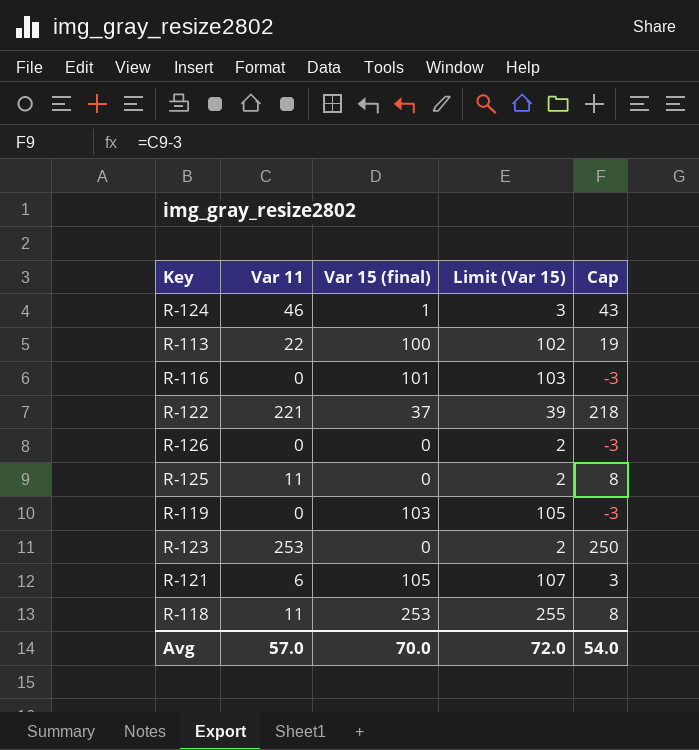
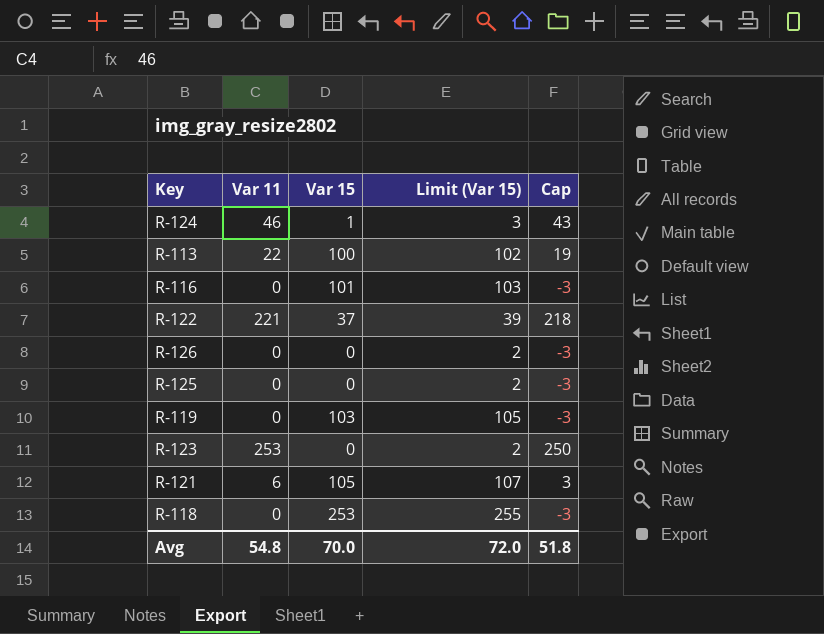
column name: Var 15 (final) -> Var 15
R-125 | Var 11: 11 -> 0
R-125 | Cap: 8 -> -3
R-118 | Var 11: 11 -> 0
R-118 | Cap: 8 -> -3
Avg | Var 11: 57.0 -> 54.8
Avg | Cap: 54.0 -> 51.8

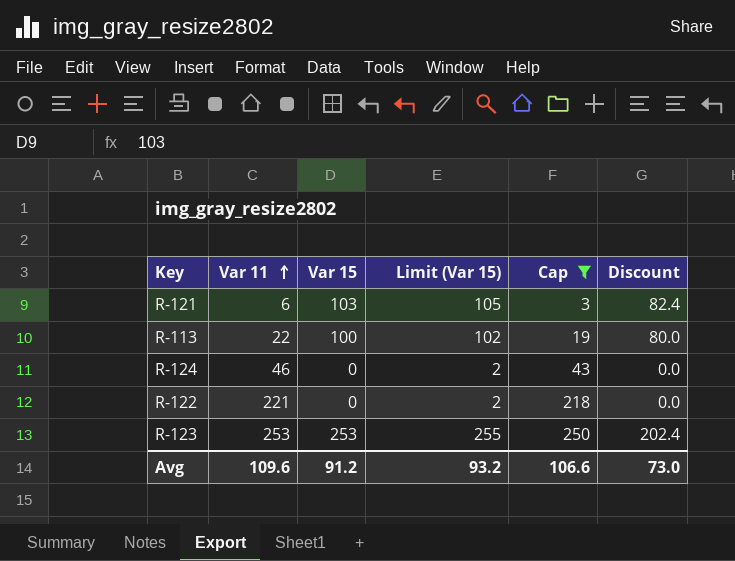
filter: none -> Cap != -3
row order: none -> Var 11 ascending
column Discount | formula: none -> [Var 15] * 0.8
R-121 | Var 15: 105 -> 103
R-121 | Limit (Var 15): 107 -> 105
R-124 | Var 15: 1 -> 0
R-124 | Limit (Var 15): 3 -> 2
R-122 | Var 15: 37 -> 0
R-122 | Limit (Var 15): 39 -> 2
R-123 | Var 15: 0 -> 253
R-123 | Limit (Var 15): 2 -> 255
Avg | Var 11: 54.8 -> 109.6
Avg | Var 15: 70.0 -> 91.2
Avg | Limit (Var 15): 72.0 -> 93.2
Avg | Cap: 51.8 -> 106.6

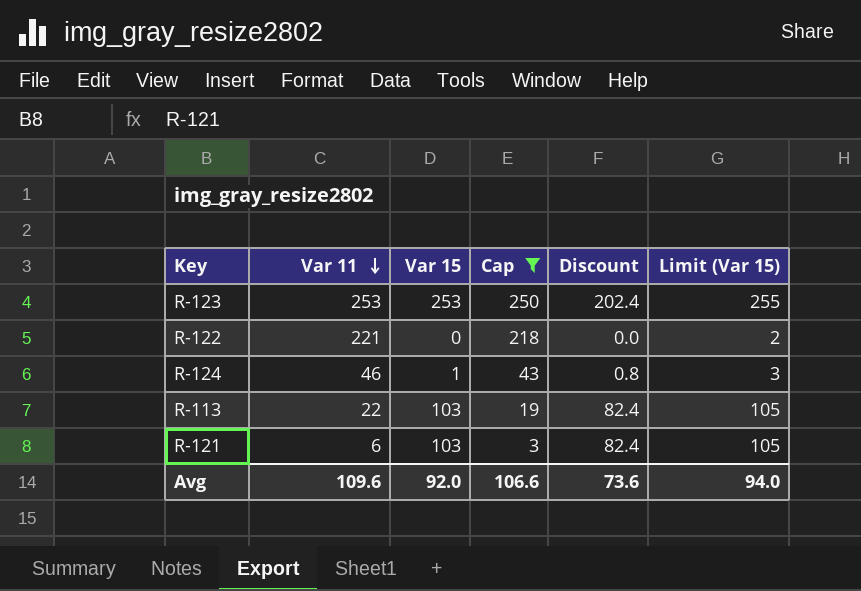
row order: Var 11 ascending -> Var 11 descending
column Limit (Var 15) | position: 4 -> 6
R-124 | Var 15: 0 -> 1
R-124 | Discount: 0.0 -> 0.8
R-124 | Limit (Var 15): 2 -> 3
R-113 | Var 15: 100 -> 103
R-113 | Discount: 80.0 -> 82.4
R-113 | Limit (Var 15): 102 -> 105
Avg | Var 15: 91.2 -> 92.0
Avg | Discount: 73.0 -> 73.6
Avg | Limit (Var 15): 93.2 -> 94.0

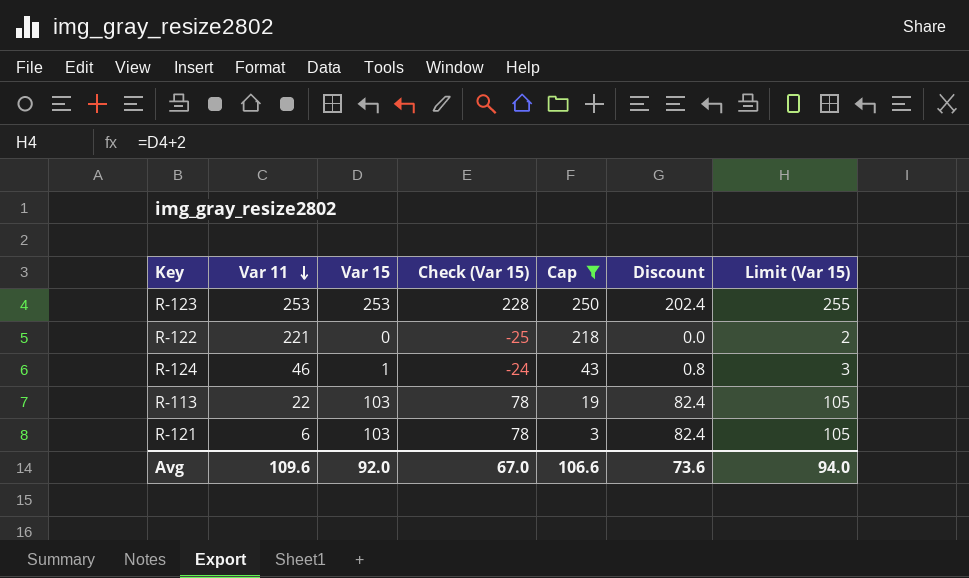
column Check (Var 15) | formula: none -> [Var 15] - 25

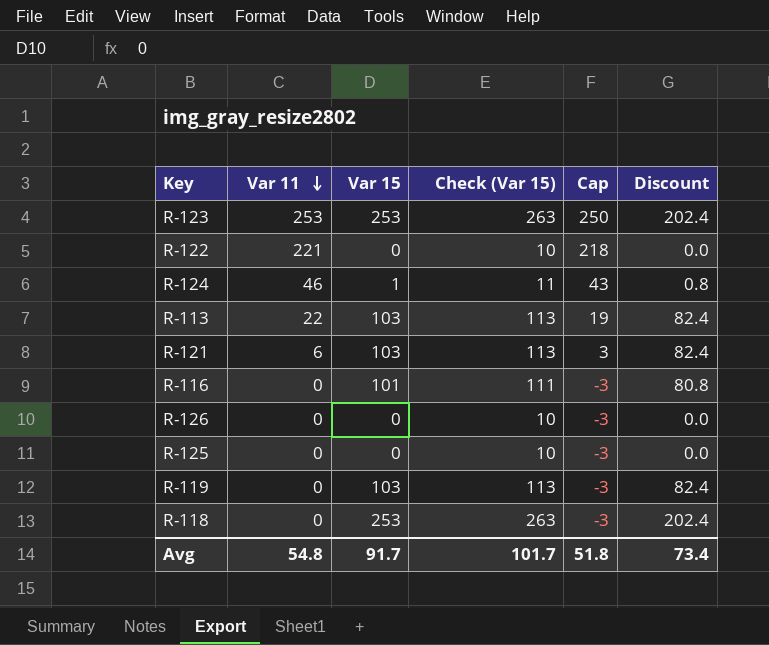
filter: Cap != -3 -> none
column Limit (Var 15) | formula: [Var 15] + 2 -> none
column Check (Var 15) | formula: [Var 15] - 25 -> [Var 15] + 10
Avg | Var 11: 109.6 -> 54.8
Avg | Var 15: 92.0 -> 91.7
Avg | Check (Var 15): 67.0 -> 101.7
Avg | Cap: 106.6 -> 51.8
Avg | Discount: 73.6 -> 73.4

